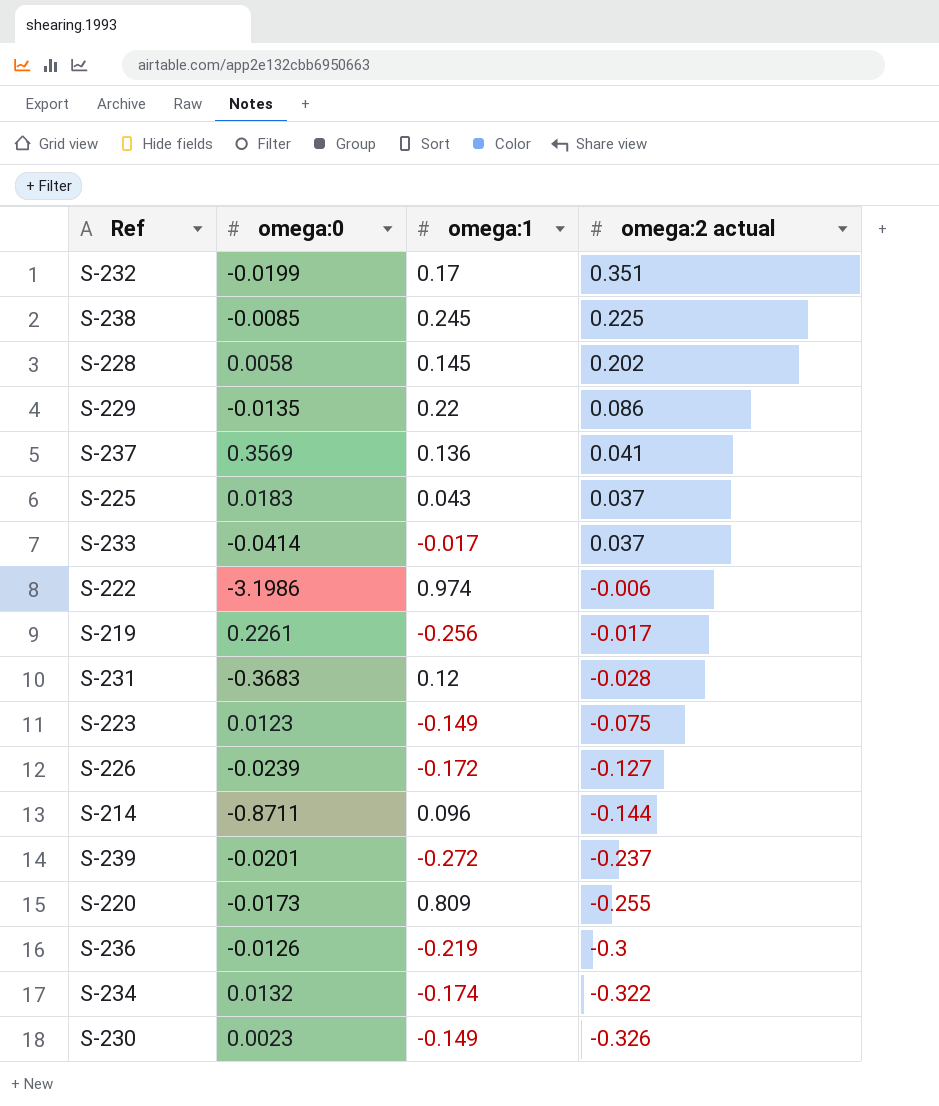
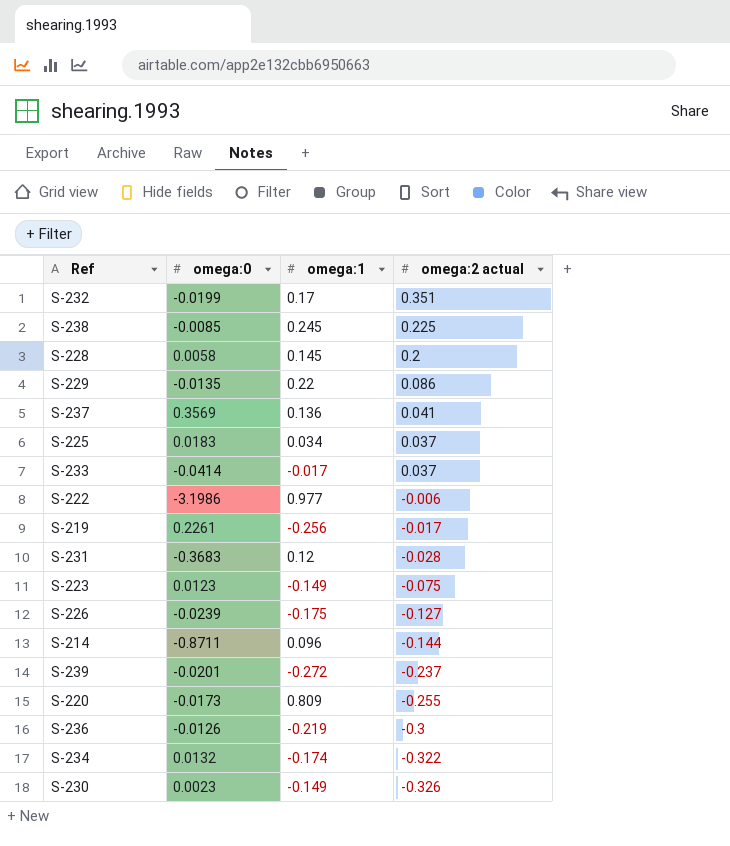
S-228 | omega:2 actual: 0.202 -> 0.2
S-225 | omega:1: 0.043 -> 0.034
S-222 | omega:1: 0.974 -> 0.977
S-226 | omega:1: -0.172 -> -0.175

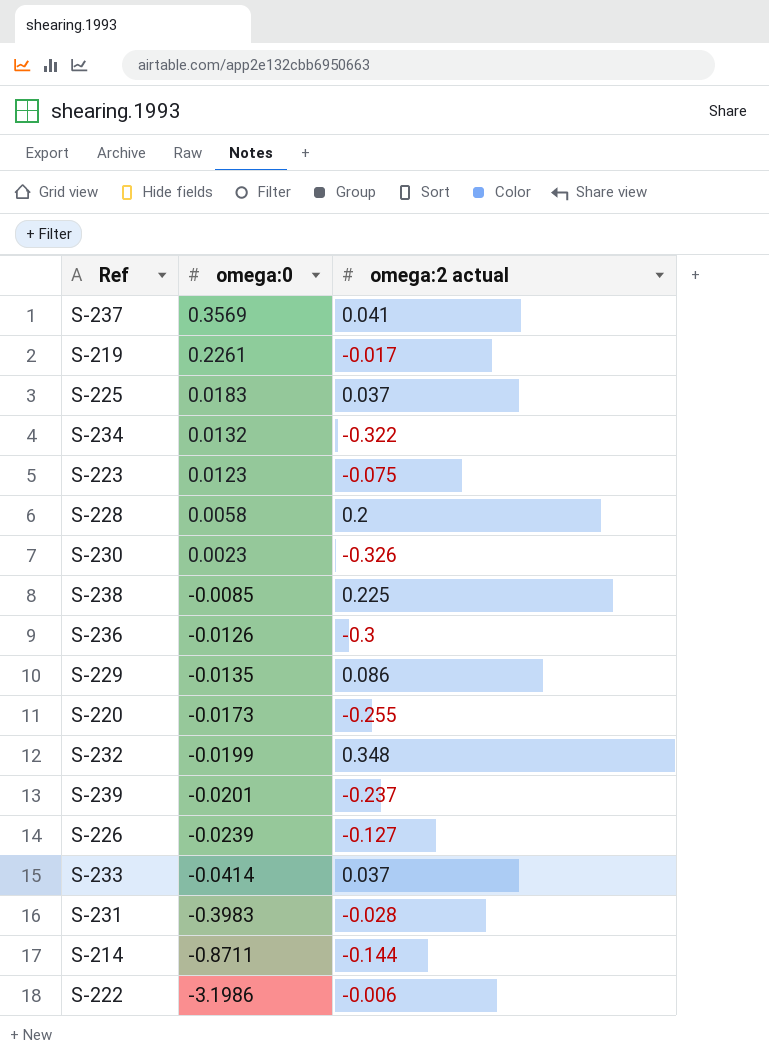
row order: omega:2 actual descending -> omega:0 descending
column omega:1 | position: 3 -> none
S-232 | omega:2 actual: 0.351 -> 0.348
S-231 | omega:0: -0.3683 -> -0.3983

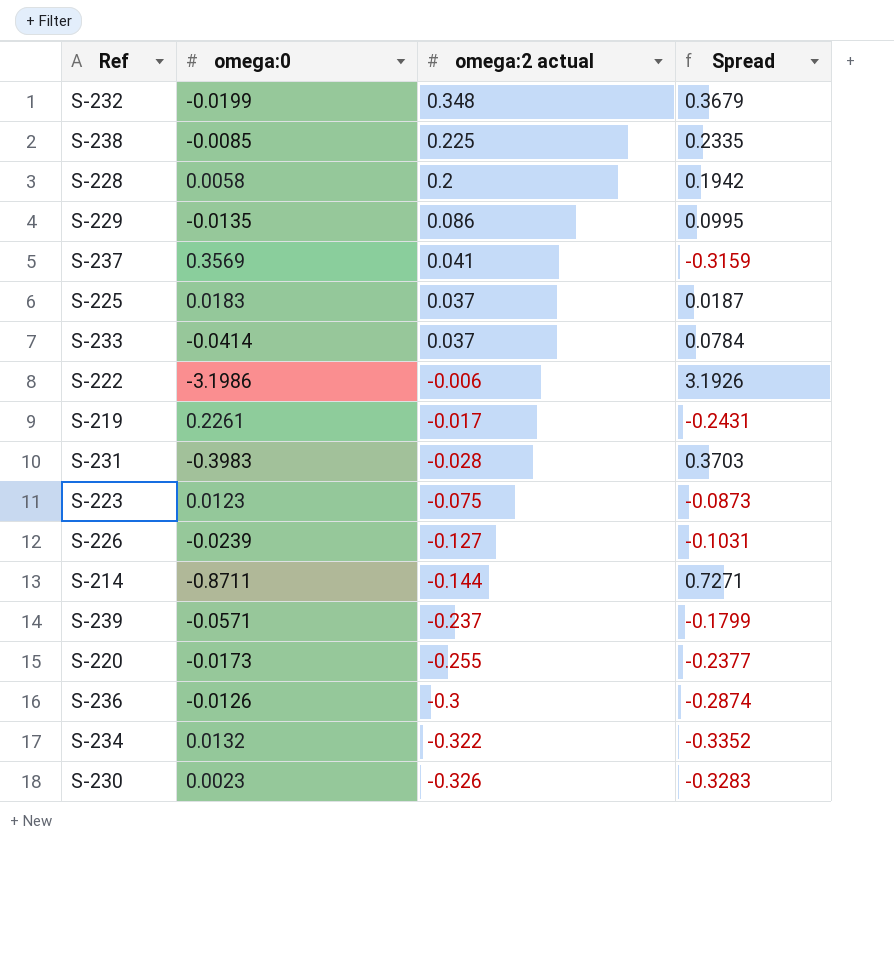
row order: omega:0 descending -> omega:2 actual descending
column Spread | formula: none -> [omega:2 actual] - [omega:0]
S-239 | omega:0: -0.0201 -> -0.0571

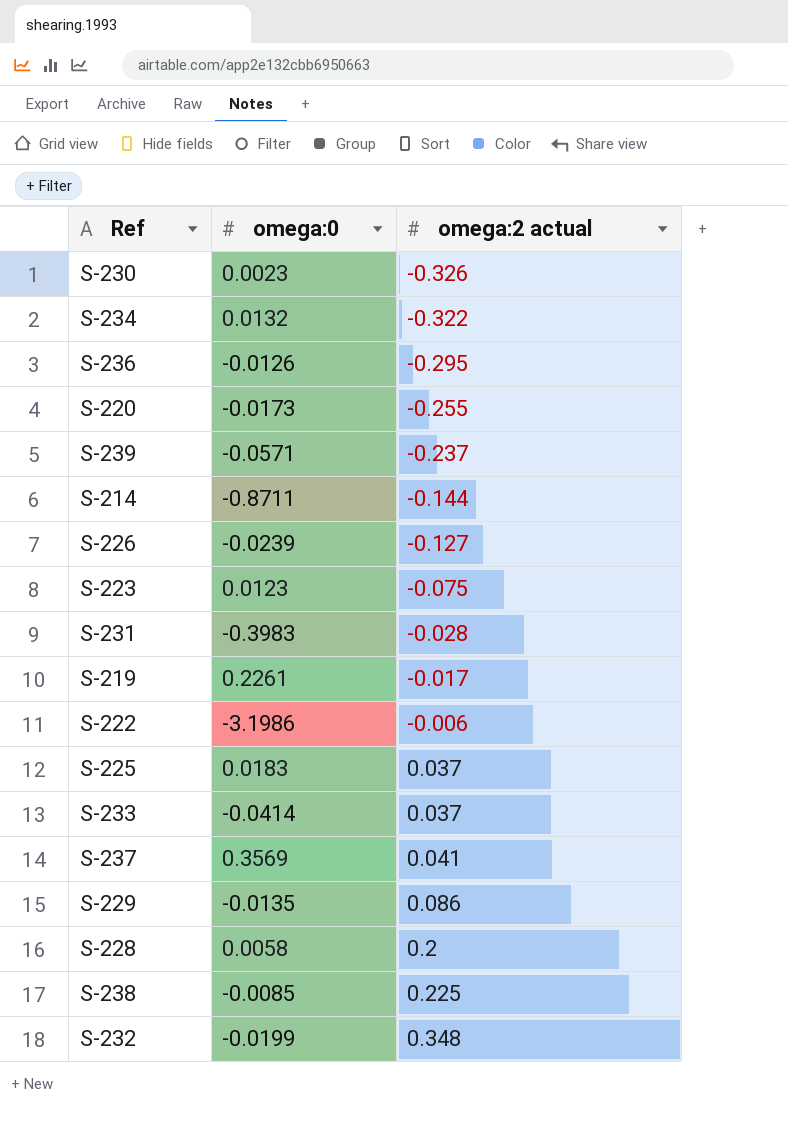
row order: omega:2 actual descending -> omega:2 actual ascending
column Spread | formula: [omega:2 actual] - [omega:0] -> none
S-236 | omega:2 actual: -0.3 -> -0.295

